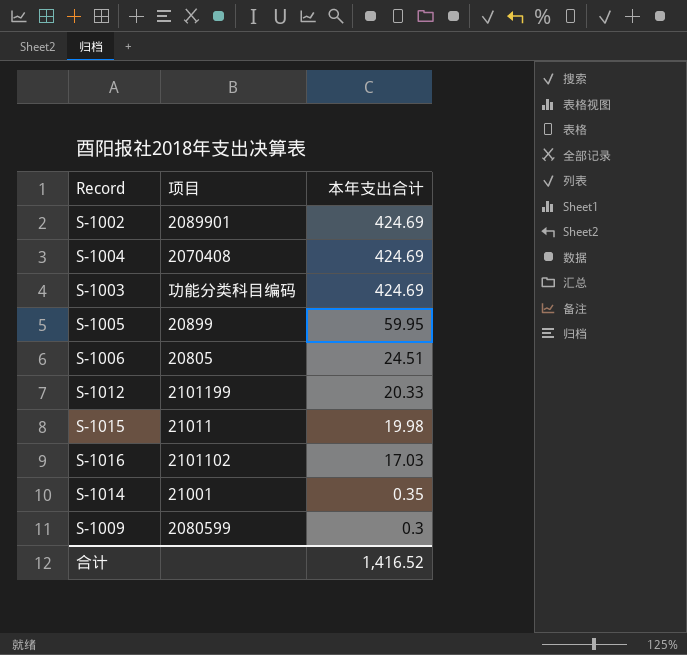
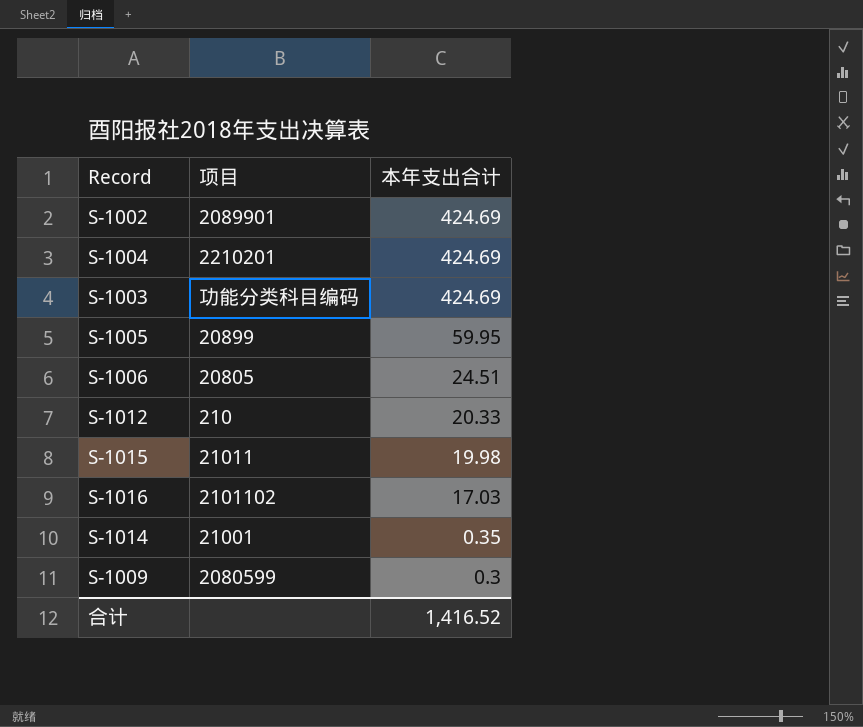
S-1004 | 项目: 2070408 -> 2210201
S-1012 | 项目: 2101199 -> 210

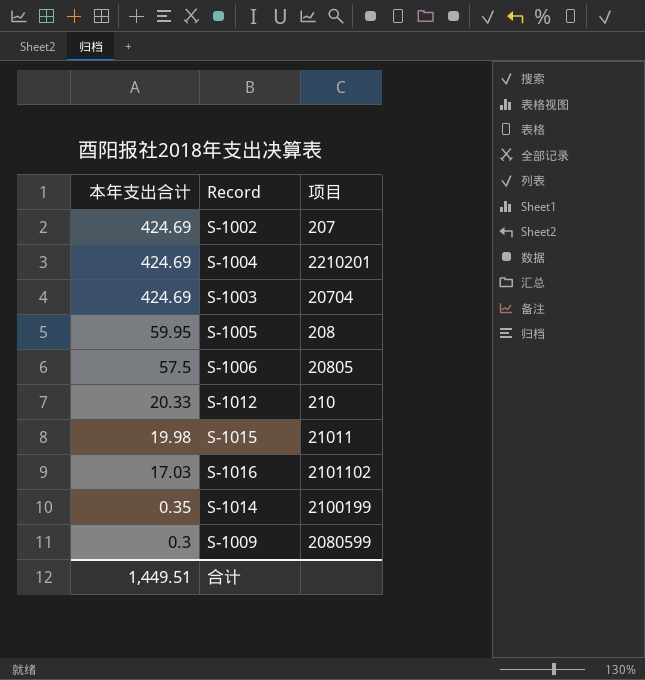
column 本年支出合计 | position: 3 -> 1
S-1002 | 项目: 2089901 -> 207
S-1003 | 项目: 功能分类科目编码 -> 20704
S-1005 | 项目: 20899 -> 208
S-1006 | 本年支出合计: 24.51 -> 57.5
S-1014 | 项目: 21001 -> 2100199
合计 | 本年支出合计: 1,416.52 -> 1,449.51

